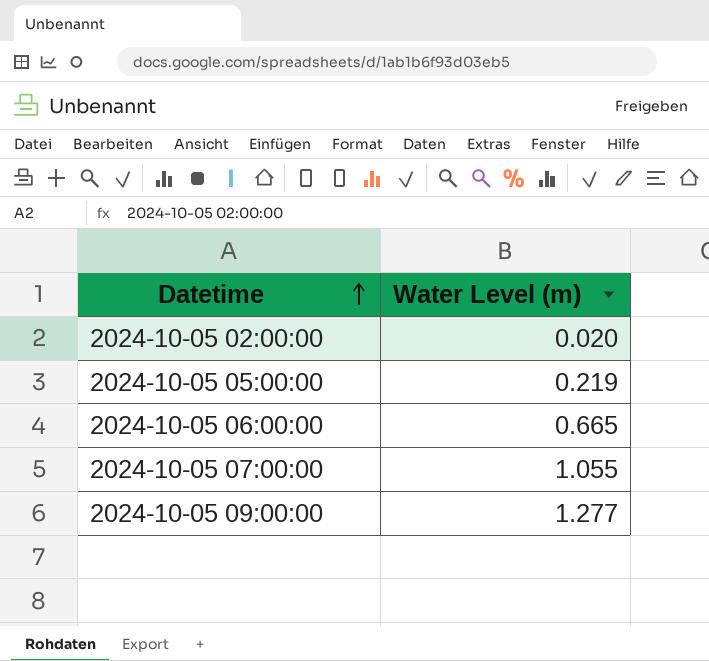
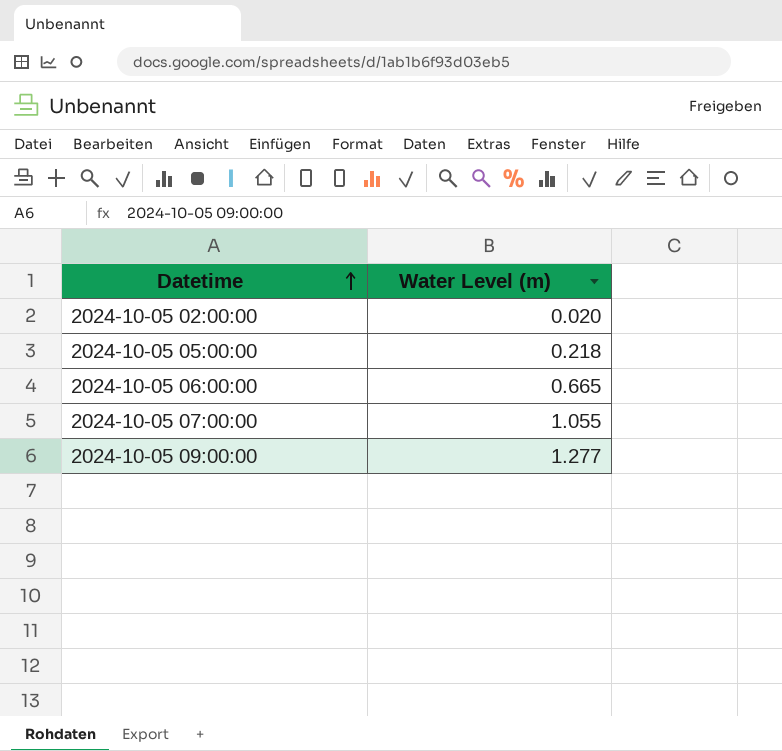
2024-10-05 05:00:00 | Water Level (m): 0.219 -> 0.218

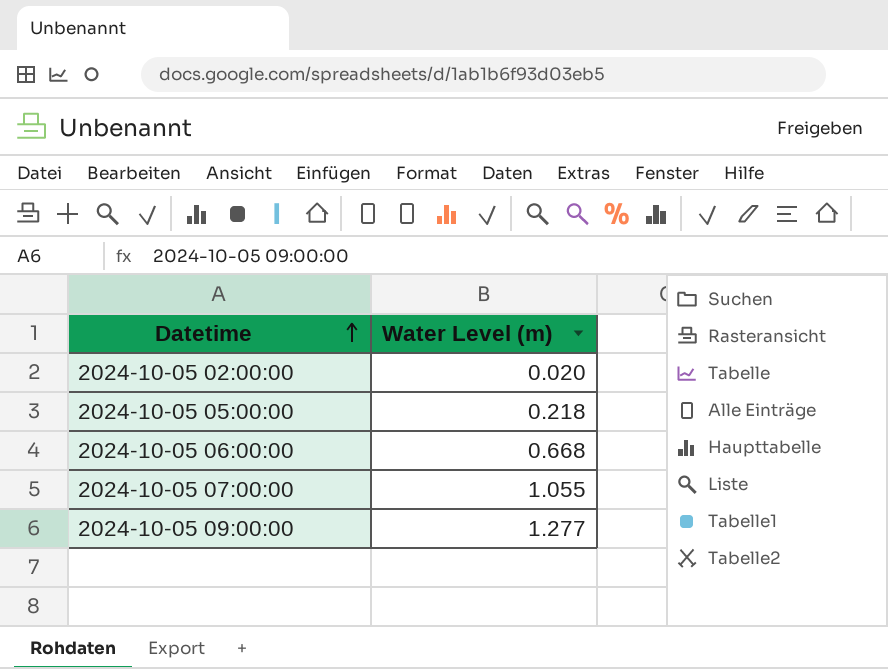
2024-10-05 06:00:00 | Water Level (m): 0.665 -> 0.668

